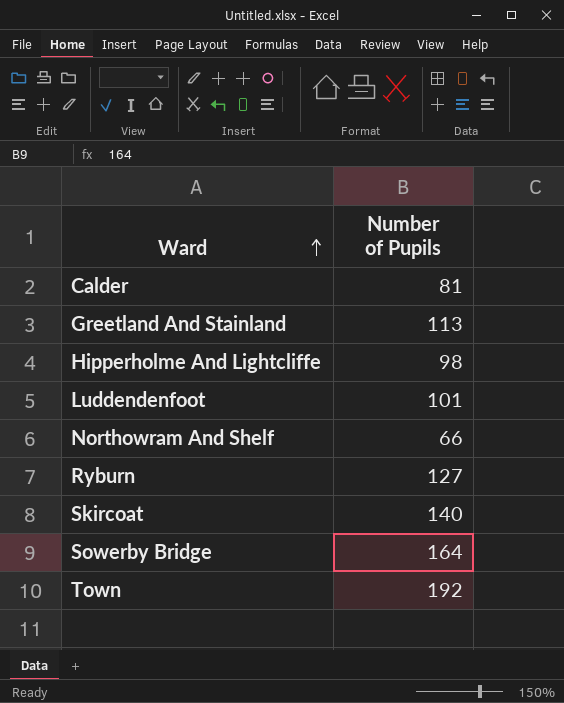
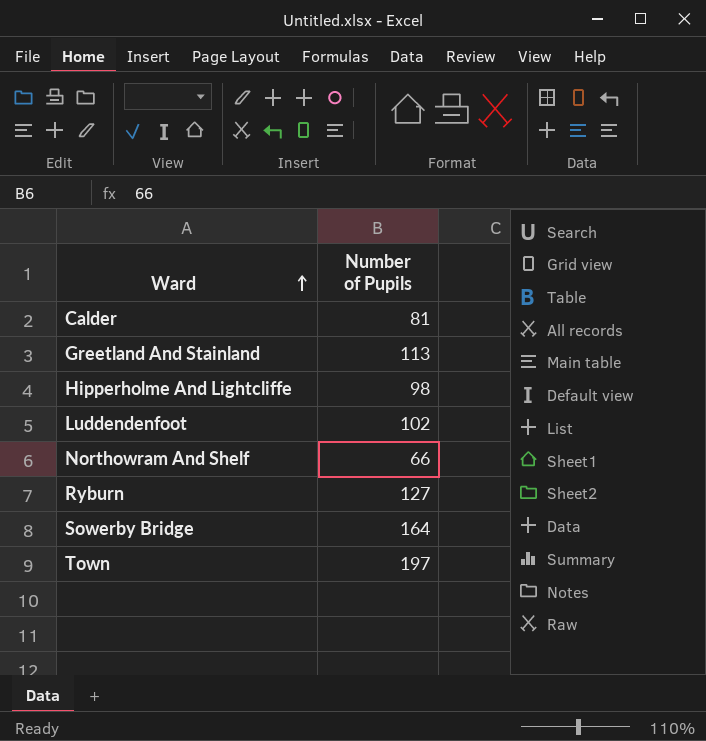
row Skircoat: 140 -> none
Luddendenfoot | Number of Pupils: 101 -> 102
Town | Number of Pupils: 192 -> 197

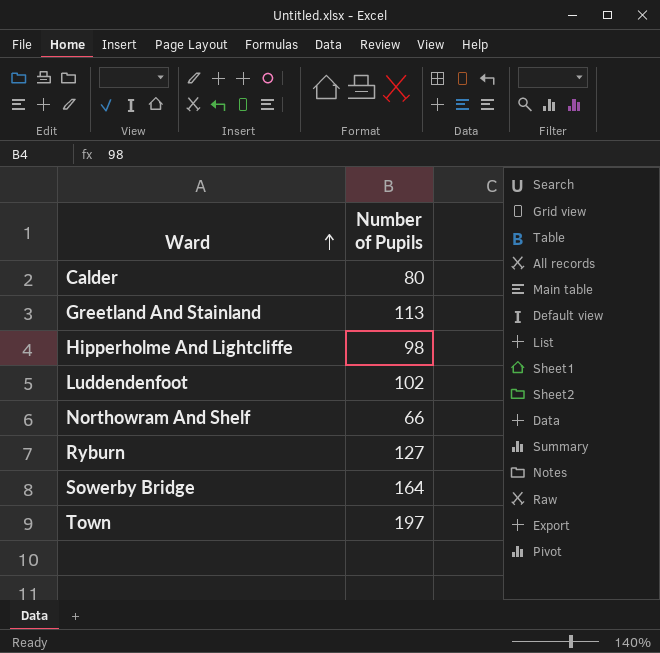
Calder | Number of Pupils: 81 -> 80

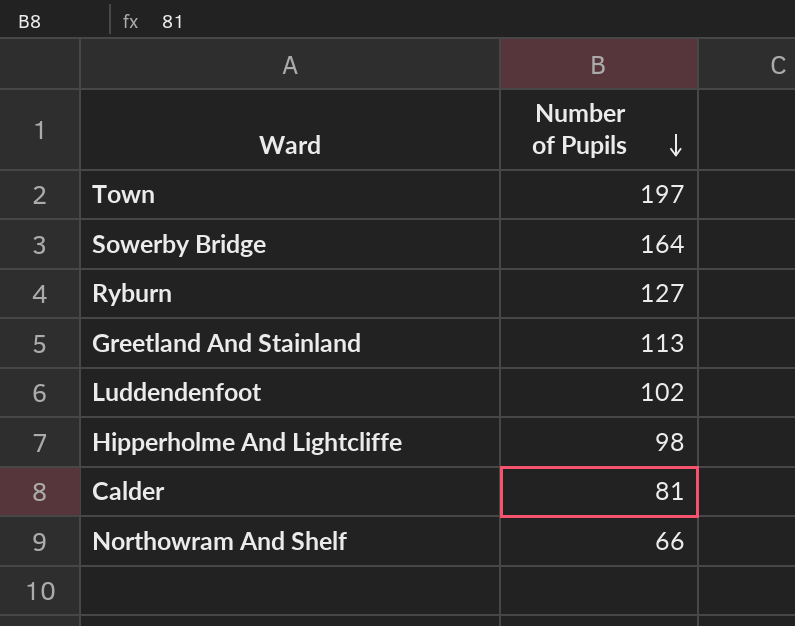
row order: Ward ascending -> Number of Pupils descending
Calder | Number of Pupils: 80 -> 81

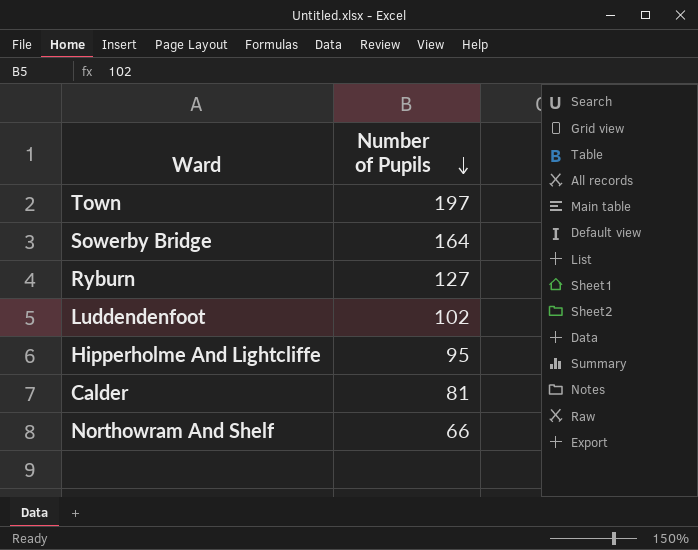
row Greetland And Stainland: 113 -> none
Hipperholme And Lightcliffe | Number of Pupils: 98 -> 95

